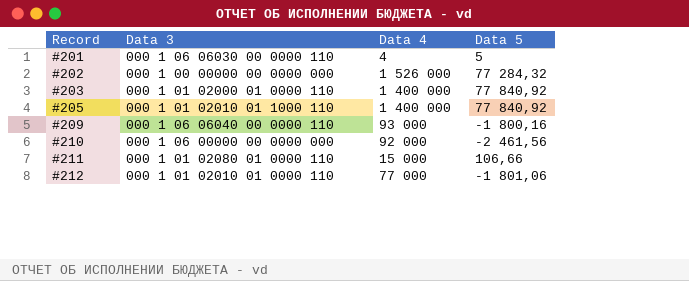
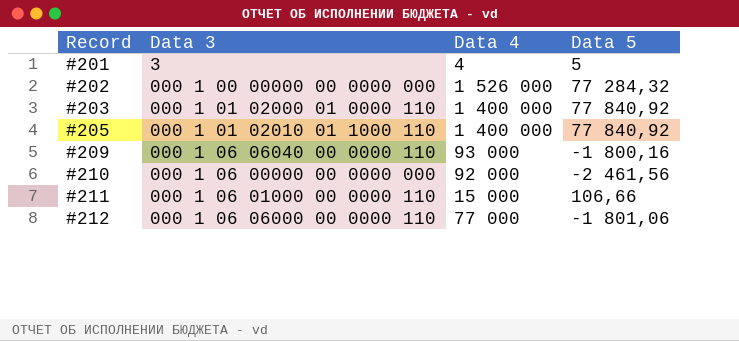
#201 | Data 3: 000 1 06 06030 00 0000 110 -> 3
#211 | Data 3: 000 1 01 02080 01 0000 110 -> 000 1 06 01000 00 0000 110
#212 | Data 3: 000 1 01 02010 01 0000 110 -> 000 1 06 06000 00 0000 110

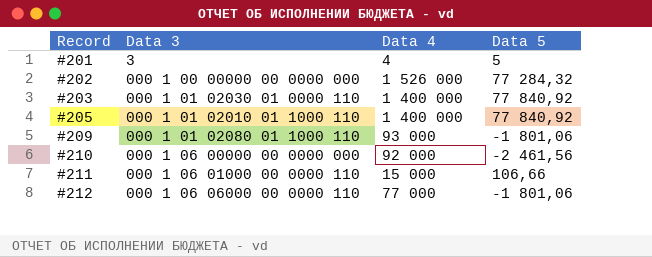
#203 | Data 3: 000 1 01 02000 01 0000 110 -> 000 1 01 02030 01 0000 110
#209 | Data 3: 000 1 06 06040 00 0000 110 -> 000 1 01 02080 01 1000 110
#209 | Data 5: -1 800,16 -> -1 801,06

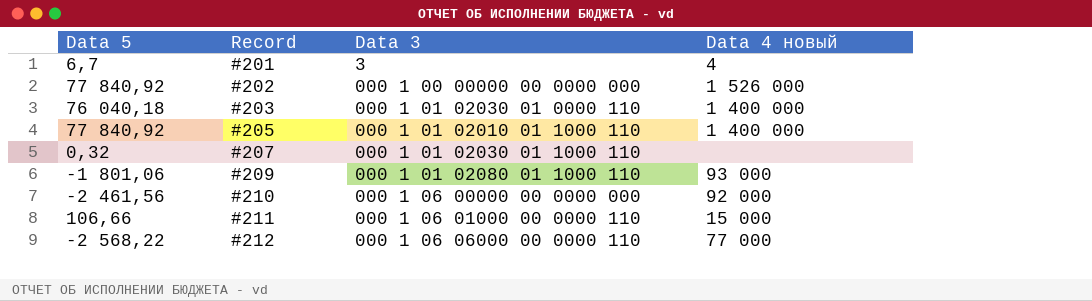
column Data 5 | position: 4 -> 1
column name: Data 4 -> Data 4 новый
#201 | Data 5: 5 -> 6,7
#202 | Data 5: 77 284,32 -> 77 840,92
#203 | Data 5: 77 840,92 -> 76 040,18
row #207: none -> 0,32 | 000 1 01 02030 01 1000 110 | none
#212 | Data 5: -1 801,06 -> -2 568,22

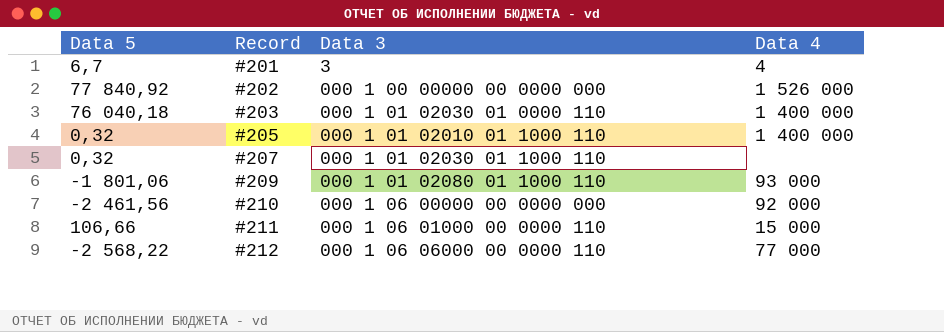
column name: Data 4 новый -> Data 4
#205 | Data 5: 77 840,92 -> 0,32

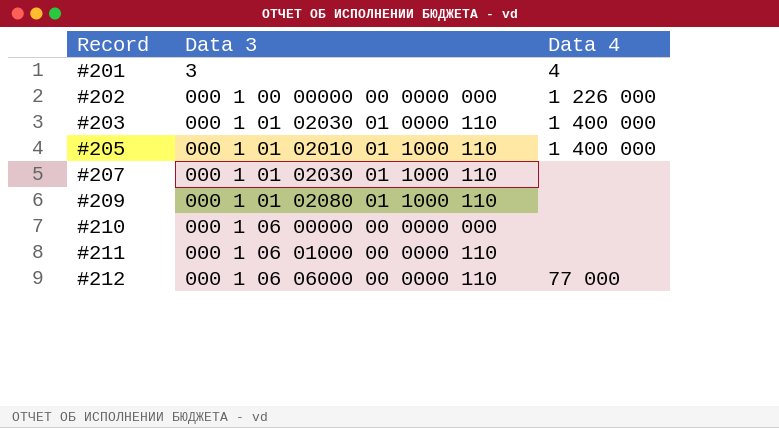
column Data 5 | position: 1 -> none
#202 | Data 4: 1 526 000 -> 1 226 000
#209 | Data 4: 93 000 -> none
#210 | Data 4: 92 000 -> none
#211 | Data 4: 15 000 -> none

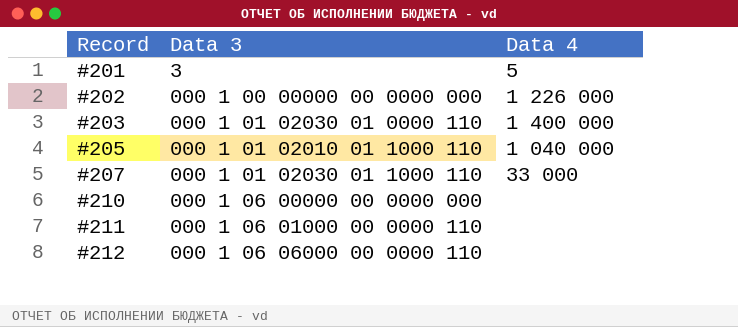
row #209: 000 1 01 02080 01 1000 110 | none -> none
#201 | Data 4: 4 -> 5
#205 | Data 4: 1 400 000 -> 1 040 000
#207 | Data 4: none -> 33 000
#212 | Data 4: 77 000 -> none

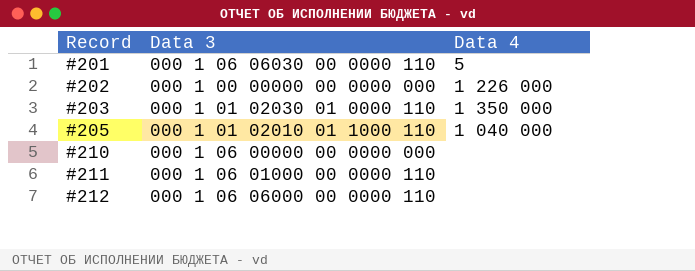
row #207: 000 1 01 02030 01 1000 110 | 33 000 -> none
#201 | Data 3: 3 -> 000 1 06 06030 00 0000 110
#203 | Data 4: 1 400 000 -> 1 350 000

